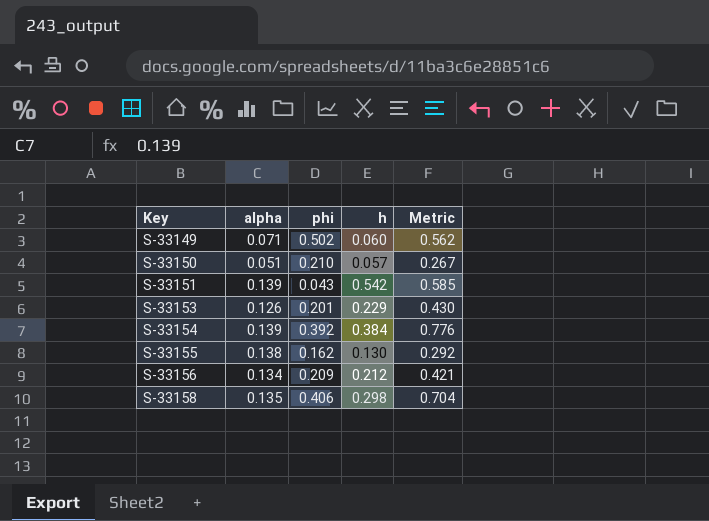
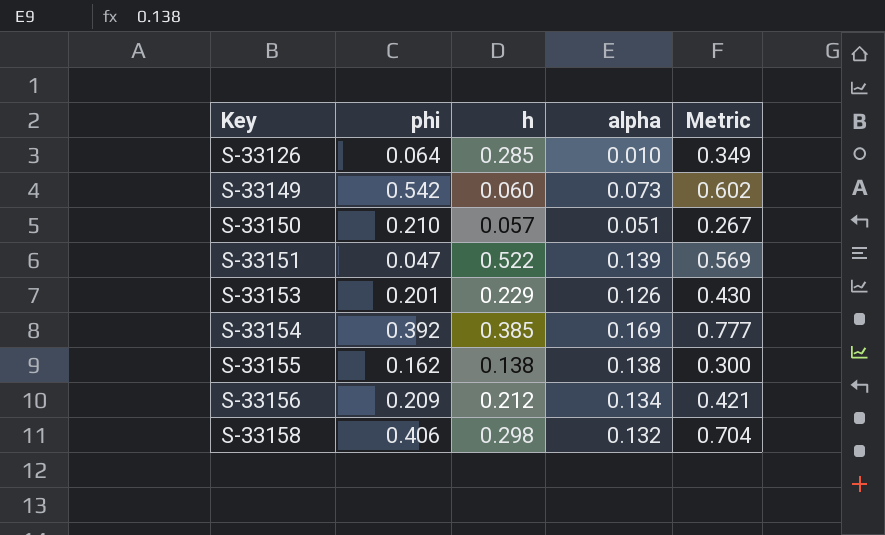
column alpha | position: 2 -> 4
row S-33126: none -> 0.064 | 0.285 | 0.010 | 0.349
S-33149 | phi: 0.502 -> 0.542
S-33149 | alpha: 0.071 -> 0.073
S-33149 | Metric: 0.562 -> 0.602
S-33151 | phi: 0.043 -> 0.047
S-33151 | h: 0.542 -> 0.522
S-33151 | Metric: 0.585 -> 0.569
S-33154 | h: 0.384 -> 0.385
S-33154 | alpha: 0.139 -> 0.169
S-33154 | Metric: 0.776 -> 0.777
S-33155 | h: 0.130 -> 0.138
S-33155 | Metric: 0.292 -> 0.300
S-33158 | alpha: 0.135 -> 0.132

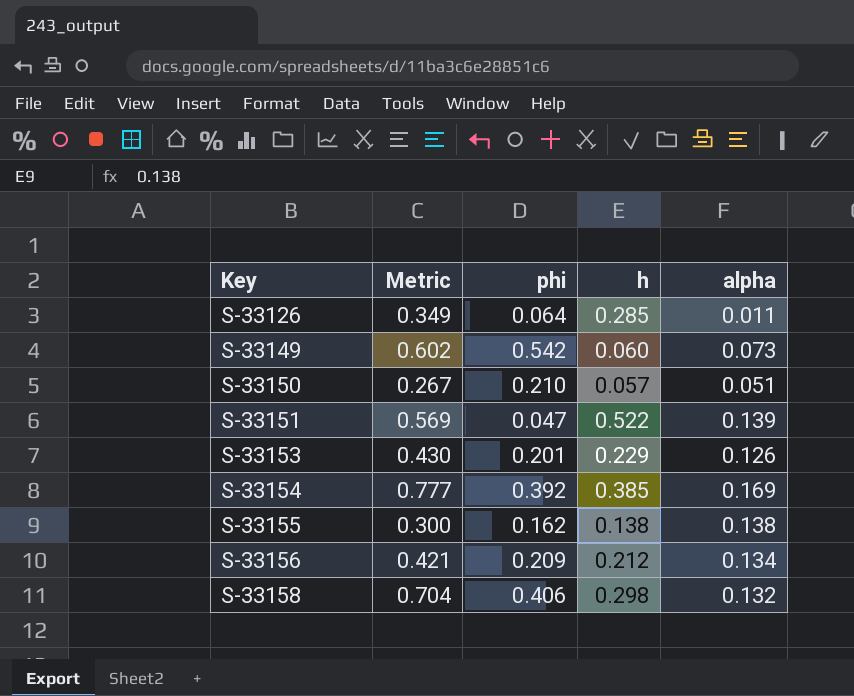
column Metric | position: 5 -> 2
S-33126 | alpha: 0.010 -> 0.011

